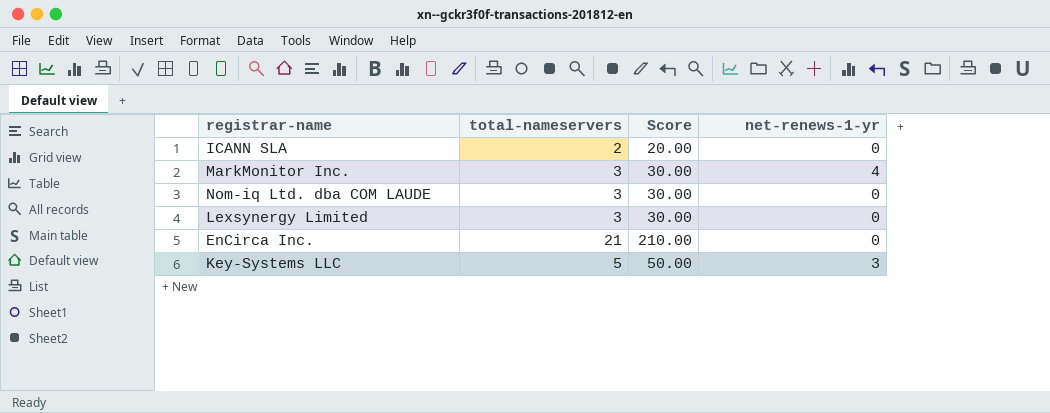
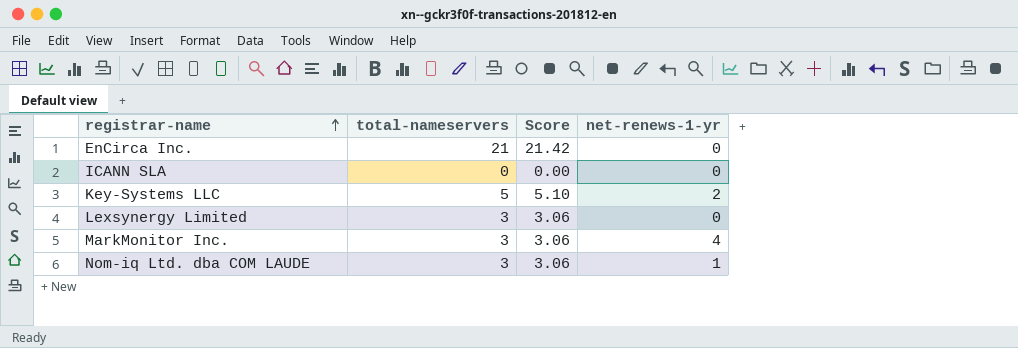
row order: none -> registrar-name ascending
column Score | formula: [total-nameservers] * 10 -> [total-nameservers] * 1.02
ICANN SLA | total-nameservers: 2 -> 0
Key-Systems LLC | net-renews-1-yr: 3 -> 2
Nom-iq Ltd. dba COM LAUDE | net-renews-1-yr: 0 -> 1

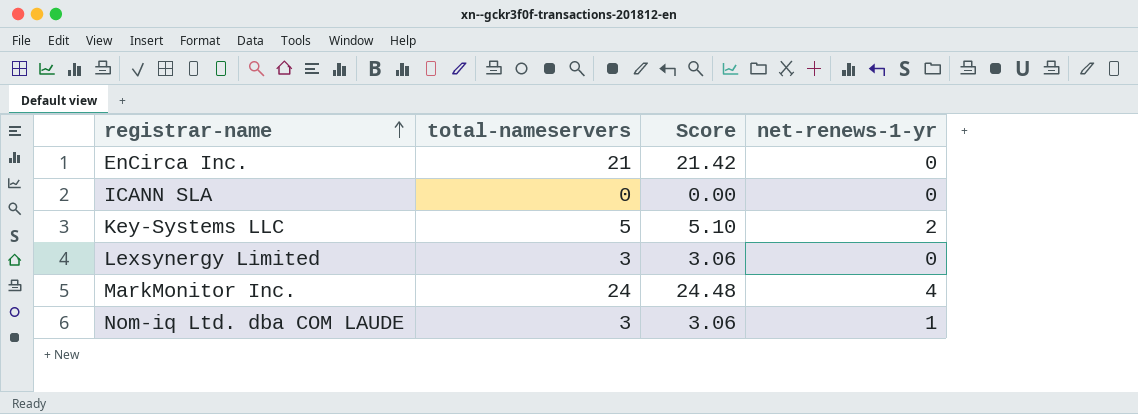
MarkMonitor Inc. | total-nameservers: 3 -> 24
MarkMonitor Inc. | Score: 3.06 -> 24.48

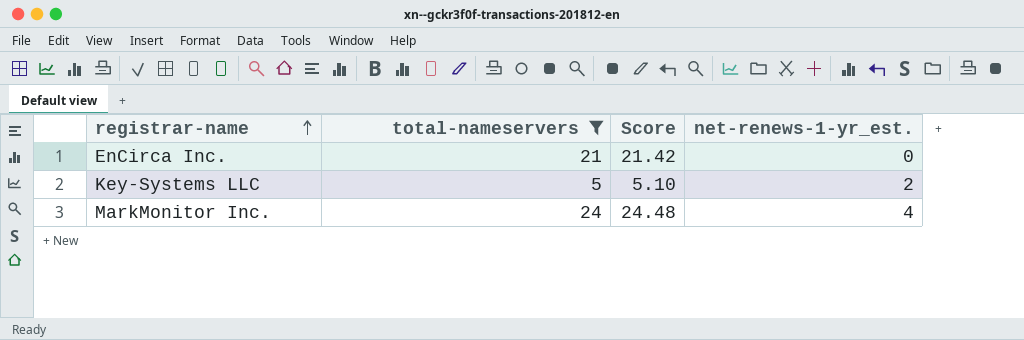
filter: none -> total-nameservers >= 5
column name: net-renews-1-yr -> net-renews-1-yr_est.

